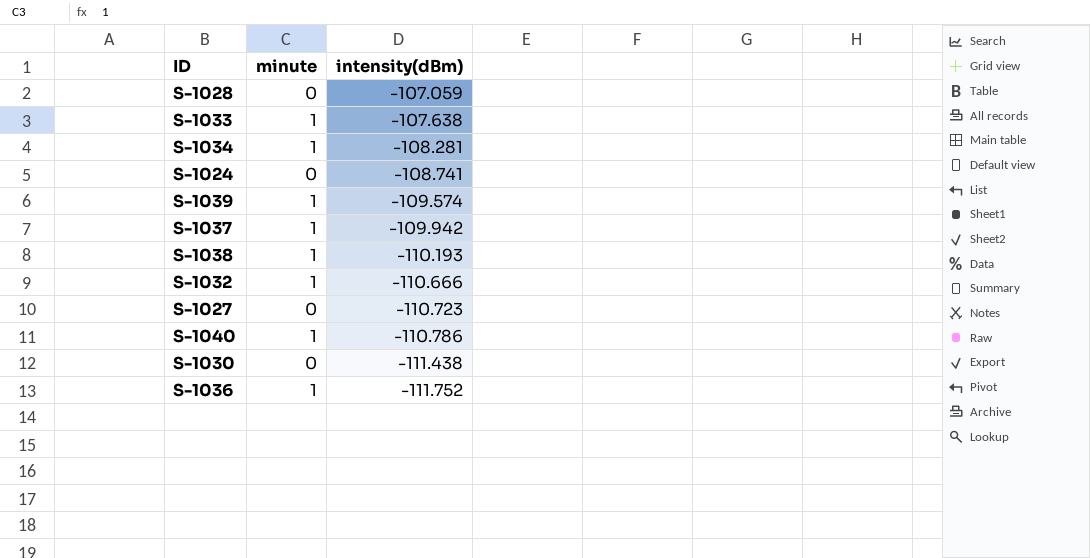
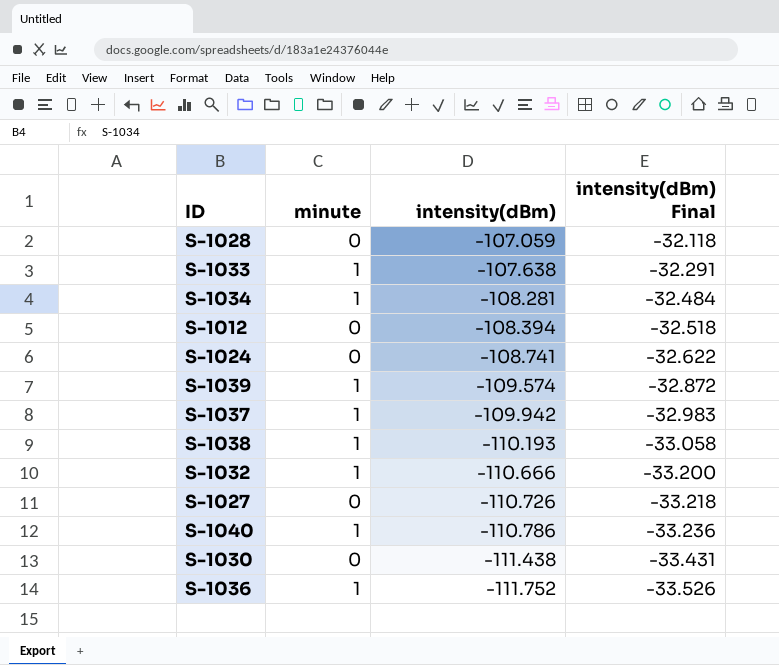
column intensity(dBm) Final | formula: none -> [intensity(dBm)] * 0.3
row S-1012: none -> 0 | -108.394 | -32.518
S-1027 | intensity(dBm): -110.723 -> -110.726

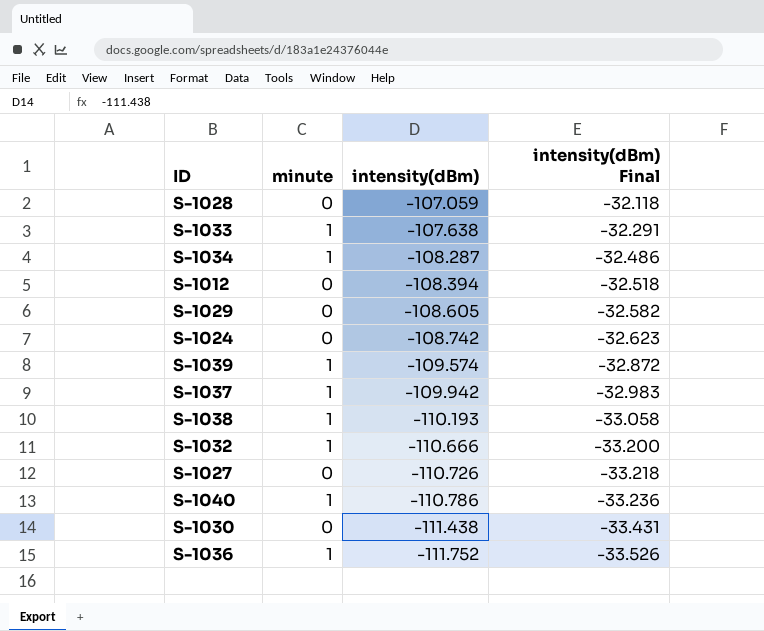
S-1034 | intensity(dBm): -108.281 -> -108.287
S-1034 | intensity(dBm) Final: -32.484 -> -32.486
row S-1029: none -> 0 | -108.605 | -32.582
S-1024 | intensity(dBm): -108.741 -> -108.742
S-1024 | intensity(dBm) Final: -32.622 -> -32.623

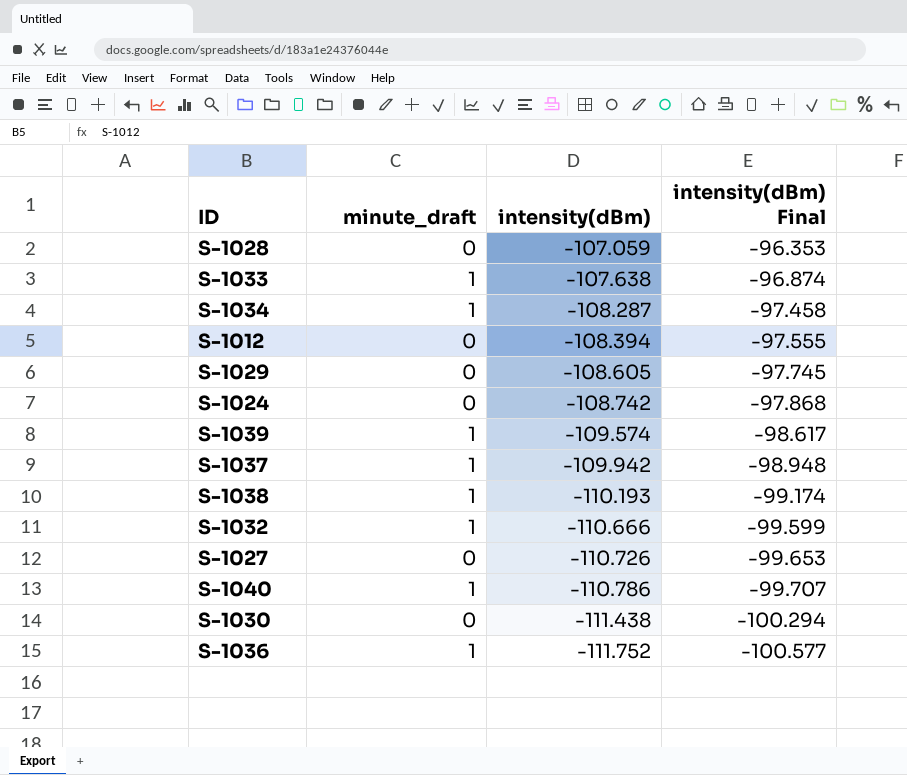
column name: minute -> minute_draft
column intensity(dBm) Final | formula: [intensity(dBm)] * 0.3 -> [intensity(dBm)] * 0.9

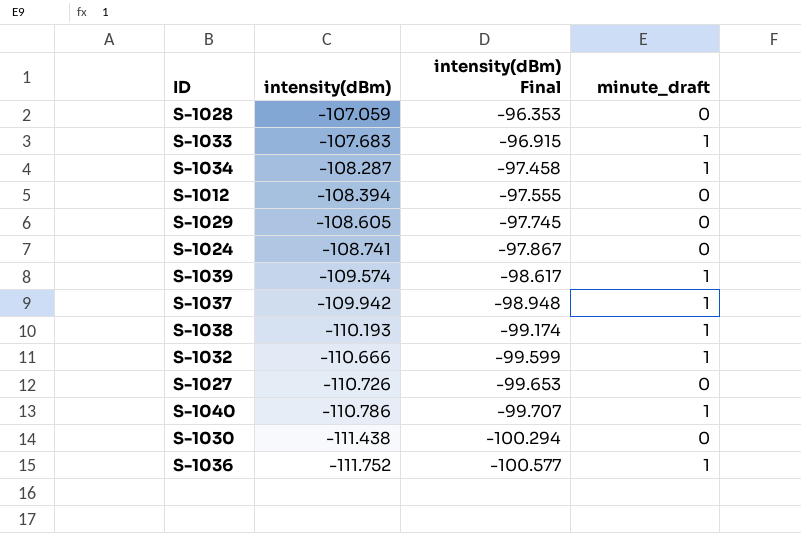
column minute_draft | position: 2 -> 4
S-1033 | intensity(dBm): -107.638 -> -107.683
S-1033 | intensity(dBm) Final: -96.874 -> -96.915
S-1024 | intensity(dBm): -108.742 -> -108.741
S-1024 | intensity(dBm) Final: -97.868 -> -97.867

